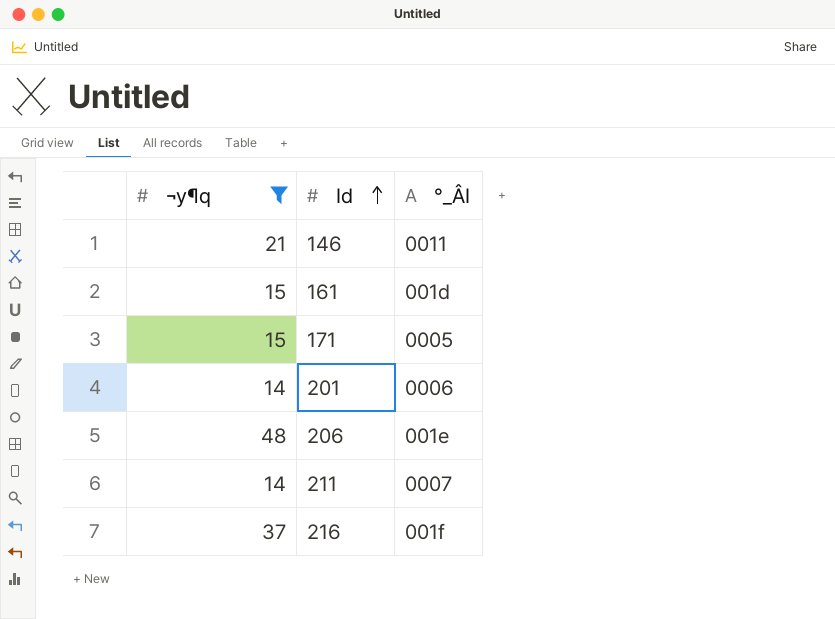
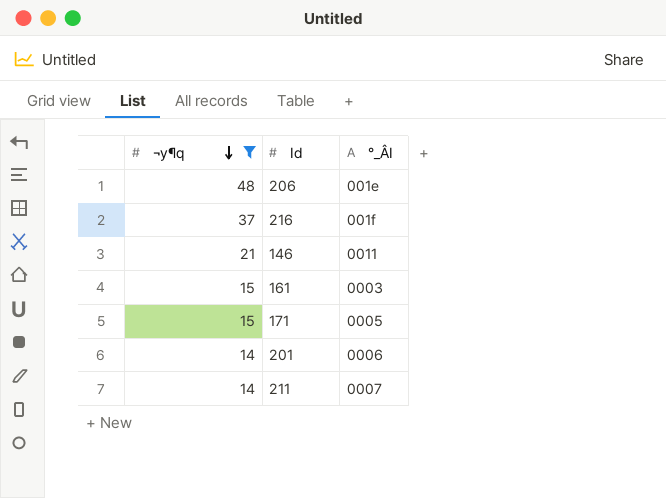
row order: Id ascending -> ¬y¶q descending
161 | °_ÂI: 001d -> 0003

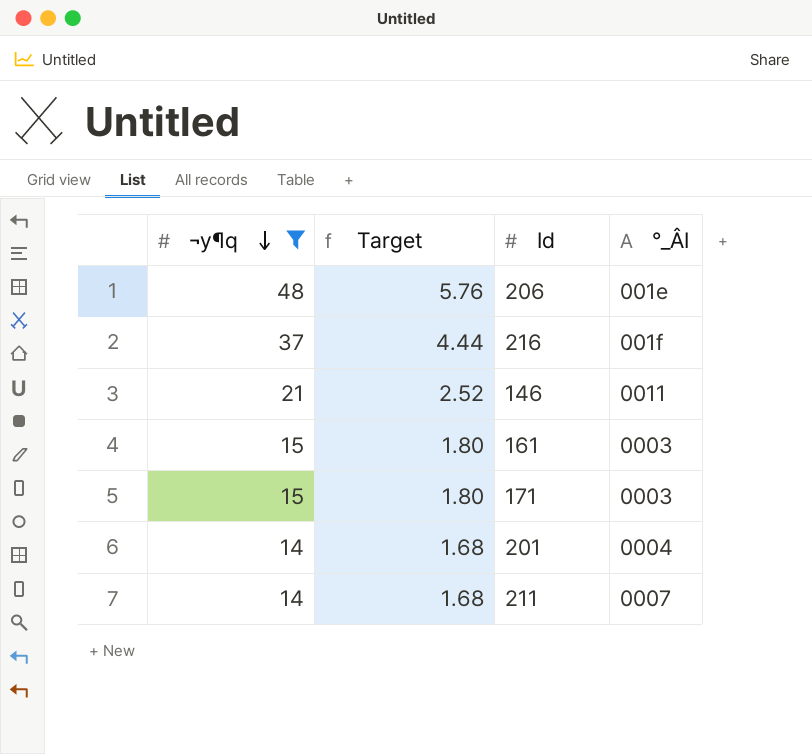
column Target | formula: none -> [¬y¶q] * 0.12
171 | °_ÂI: 0005 -> 0003
201 | °_ÂI: 0006 -> 0004

